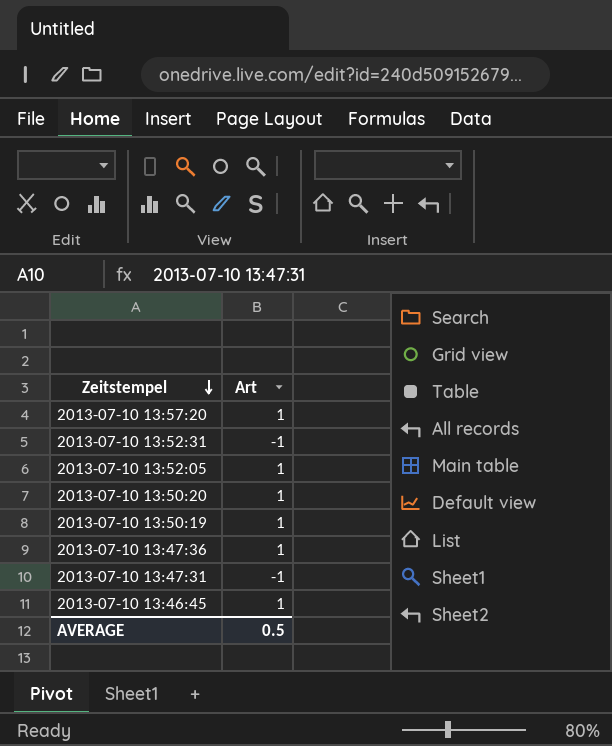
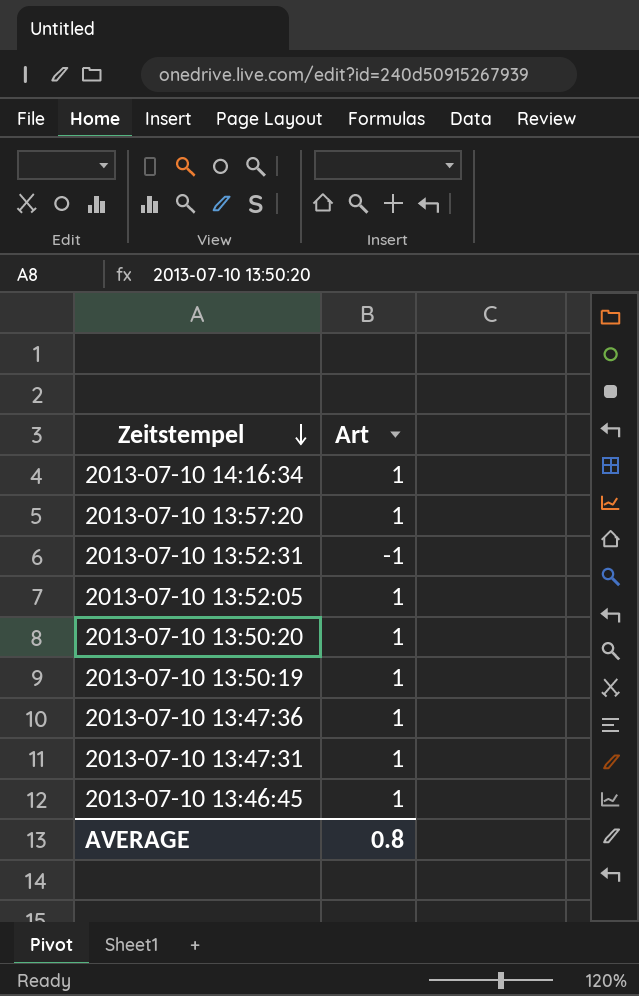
row 2013-07-10 14:16:34: none -> 1
2013-07-10 13:47:31 | Art: -1 -> 1
AVERAGE | Art: 0.5 -> 0.8

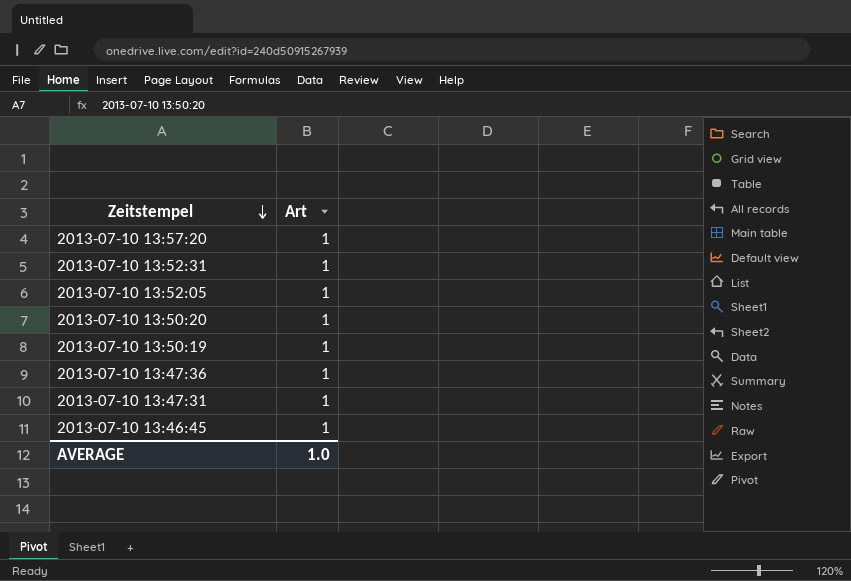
row 2013-07-10 14:16:34: 1 -> none
2013-07-10 13:52:31 | Art: -1 -> 1
AVERAGE | Art: 0.8 -> 1.0

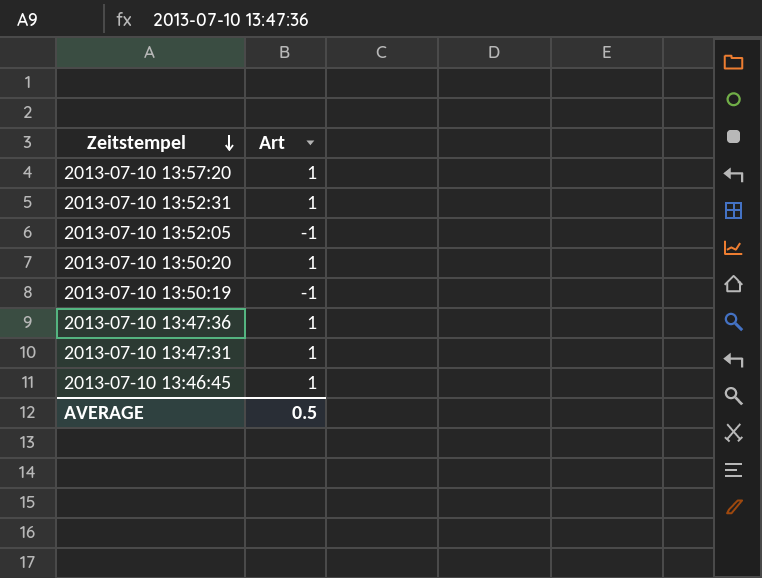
2013-07-10 13:52:05 | Art: 1 -> -1
2013-07-10 13:50:19 | Art: 1 -> -1
AVERAGE | Art: 1.0 -> 0.5

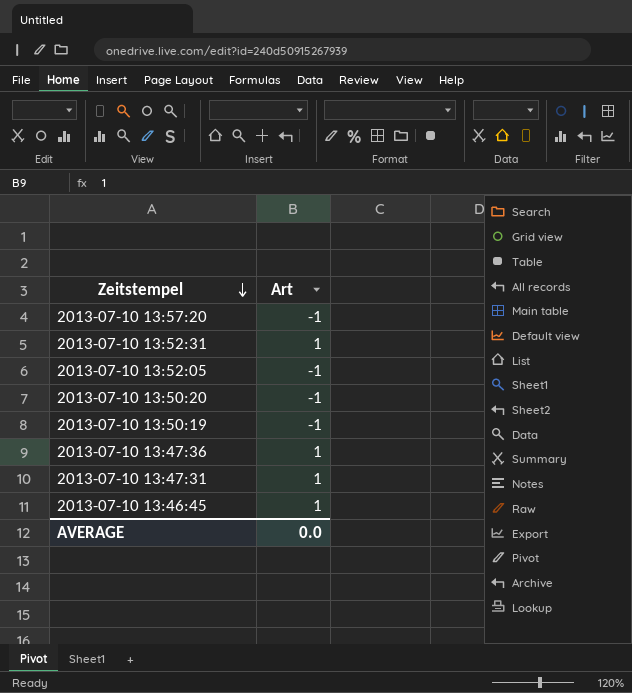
2013-07-10 13:57:20 | Art: 1 -> -1
2013-07-10 13:50:20 | Art: 1 -> -1
AVERAGE | Art: 0.5 -> 0.0

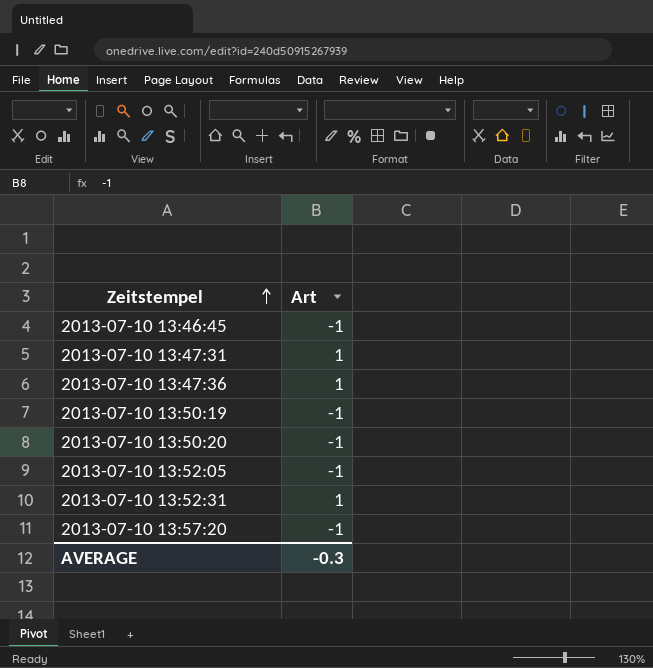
row order: Zeitstempel descending -> Zeitstempel ascending
2013-07-10 13:46:45 | Art: 1 -> -1
AVERAGE | Art: 0.0 -> -0.3

